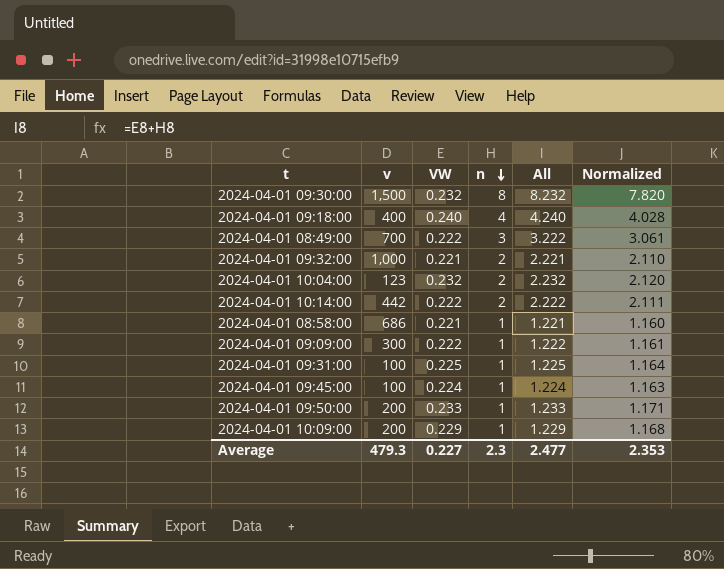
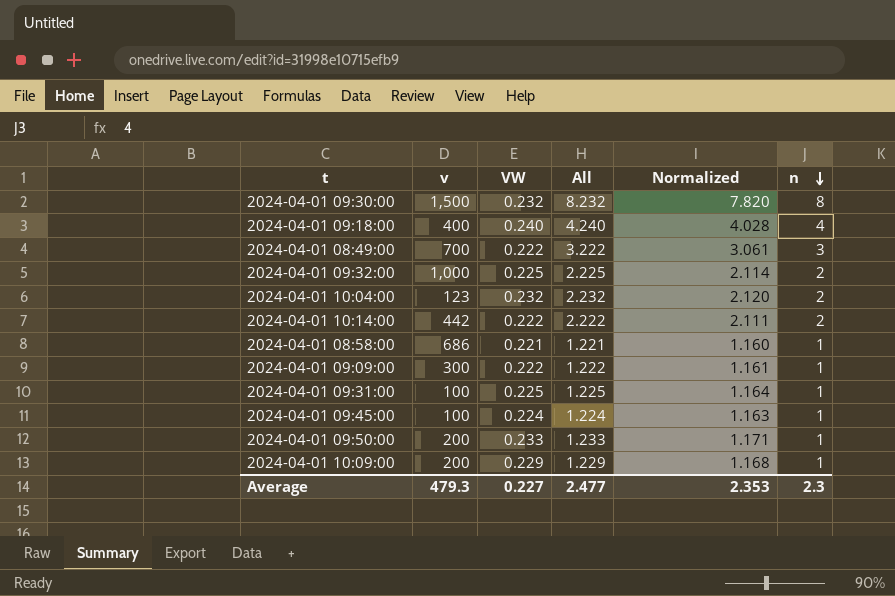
column n | position: 4 -> 6
2024-04-01 09:32:00 | VW: 0.221 -> 0.225
2024-04-01 09:32:00 | All: 2.221 -> 2.225
2024-04-01 09:32:00 | Normalized: 2.110 -> 2.114

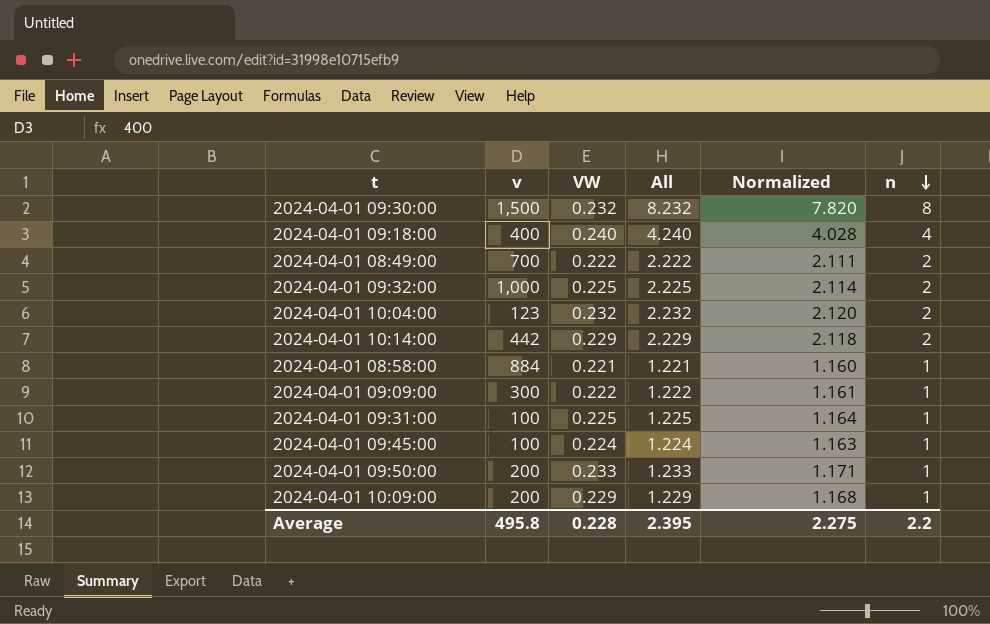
2024-04-01 08:49:00 | All: 3.222 -> 2.222
2024-04-01 08:49:00 | Normalized: 3.061 -> 2.111
2024-04-01 08:49:00 | n: 3 -> 2
2024-04-01 10:14:00 | VW: 0.222 -> 0.229
2024-04-01 10:14:00 | All: 2.222 -> 2.229
2024-04-01 10:14:00 | Normalized: 2.111 -> 2.118
2024-04-01 08:58:00 | v: 686 -> 884
Average | v: 479.3 -> 495.8
Average | VW: 0.227 -> 0.228
Average | All: 2.477 -> 2.395
Average | Normalized: 2.353 -> 2.275
Average | n: 2.3 -> 2.2

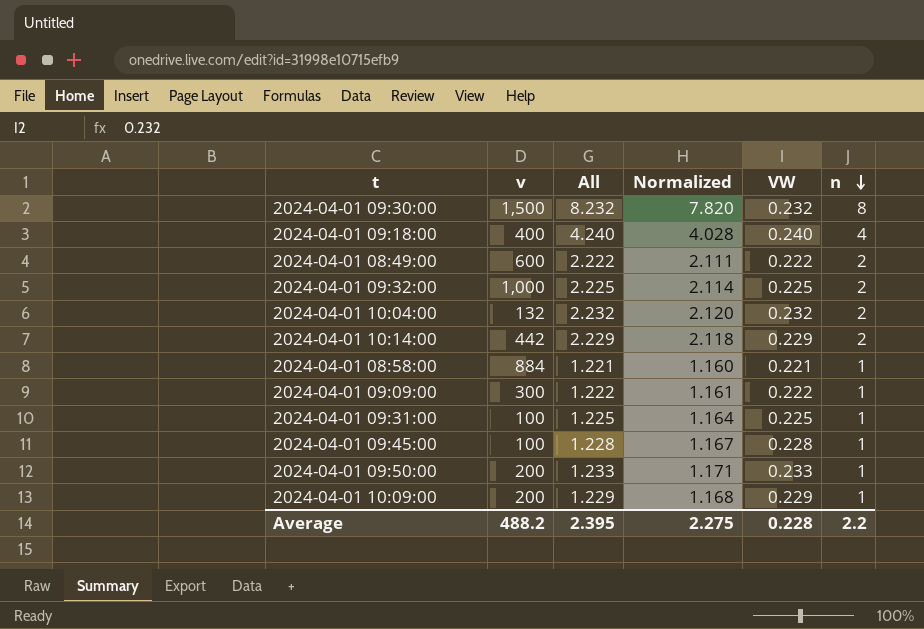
column VW | position: 3 -> 5
2024-04-01 08:49:00 | v: 700 -> 600
2024-04-01 10:04:00 | v: 123 -> 132
2024-04-01 09:45:00 | All: 1.224 -> 1.228
2024-04-01 09:45:00 | Normalized: 1.163 -> 1.167
2024-04-01 09:45:00 | VW: 0.224 -> 0.228
Average | v: 495.8 -> 488.2

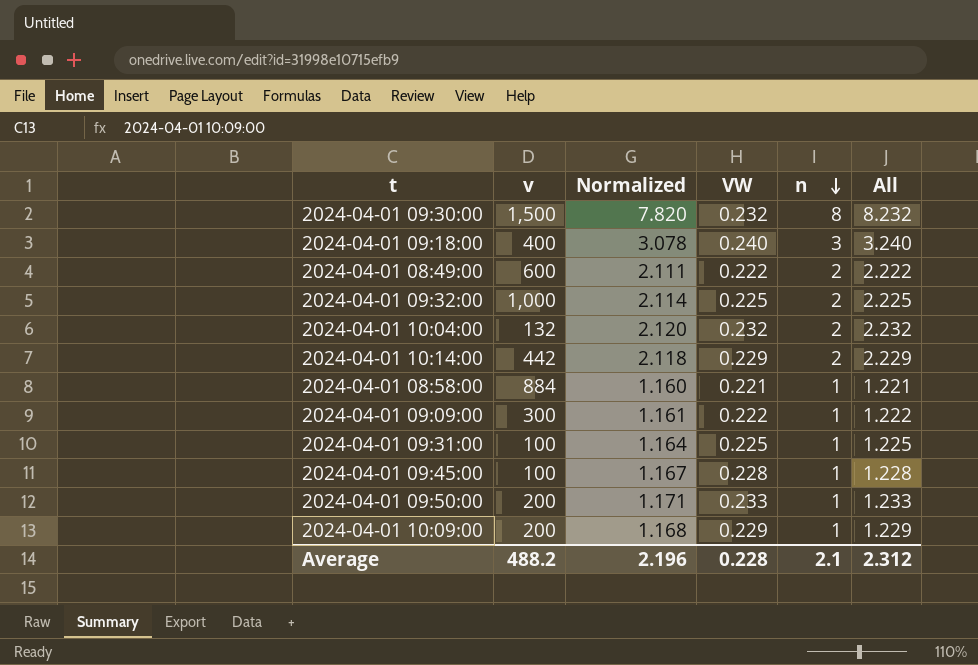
column All | position: 3 -> 6
2024-04-01 09:18:00 | Normalized: 4.028 -> 3.078
2024-04-01 09:18:00 | n: 4 -> 3
2024-04-01 09:18:00 | All: 4.240 -> 3.240
Average | Normalized: 2.275 -> 2.196
Average | n: 2.2 -> 2.1
Average | All: 2.395 -> 2.312

